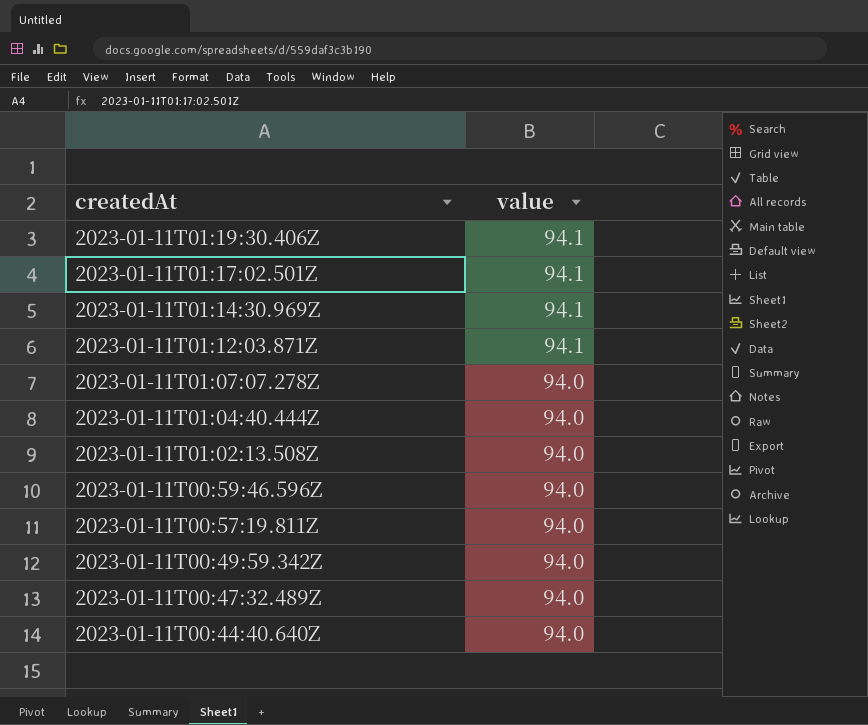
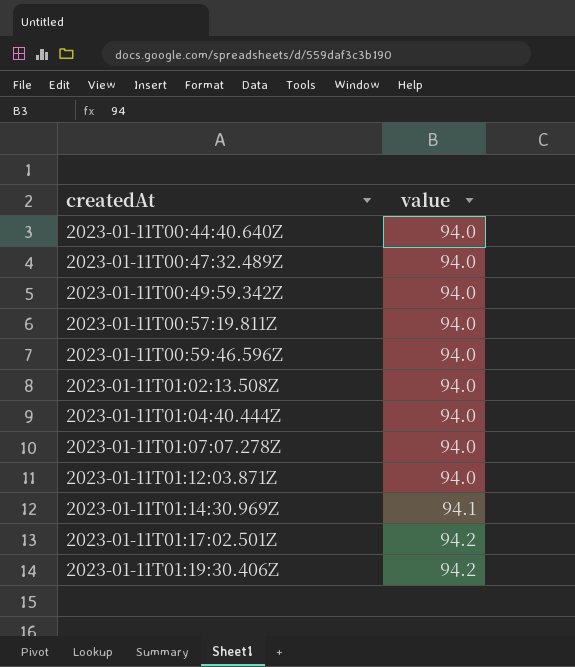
row order: createdAt descending -> createdAt ascending
2023-01-11T01:12:03.871Z | value: 94.1 -> 94.0
2023-01-11T01:17:02.501Z | value: 94.1 -> 94.2
2023-01-11T01:19:30.406Z | value: 94.1 -> 94.2

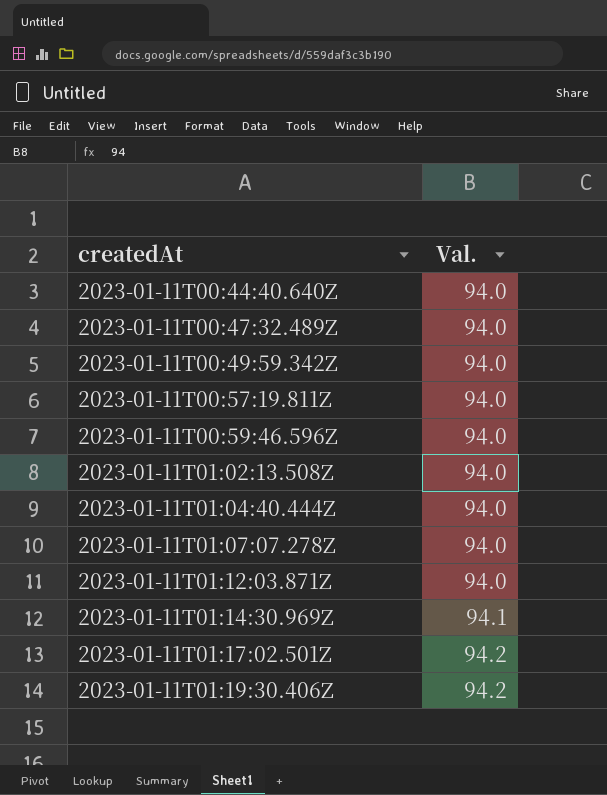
column name: value -> Val.

